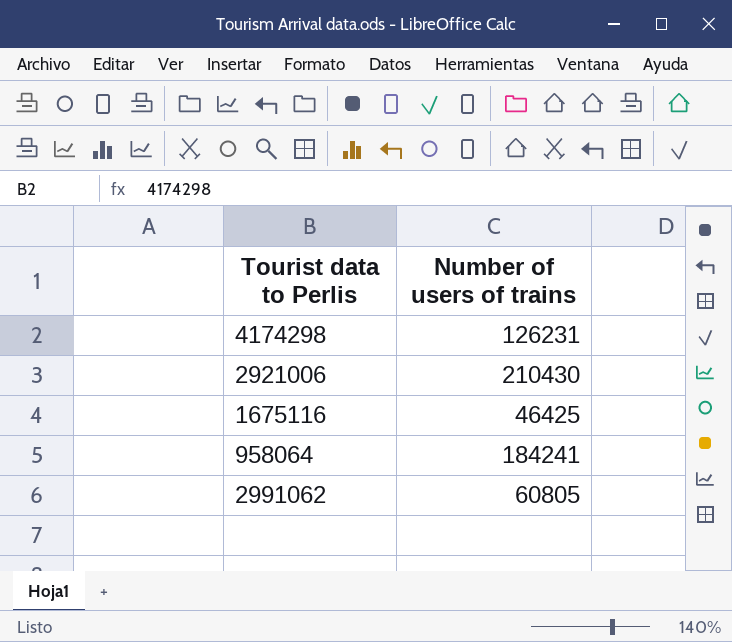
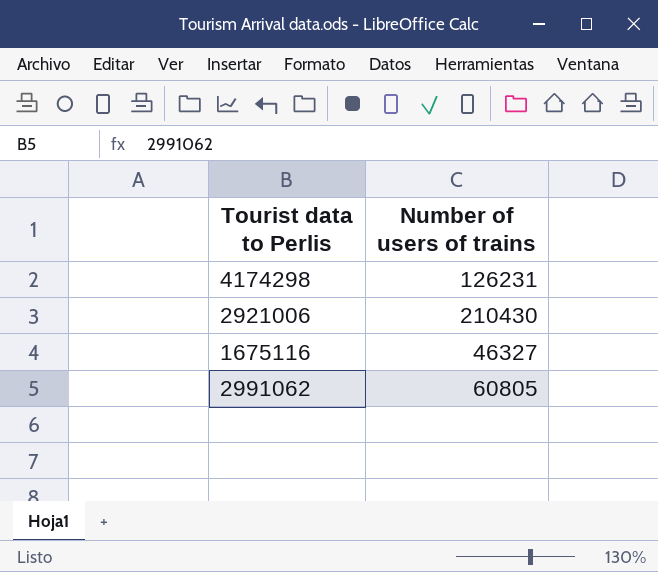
row 958064: 184241 -> none
1675116 | Number of users of trains: 46425 -> 46327

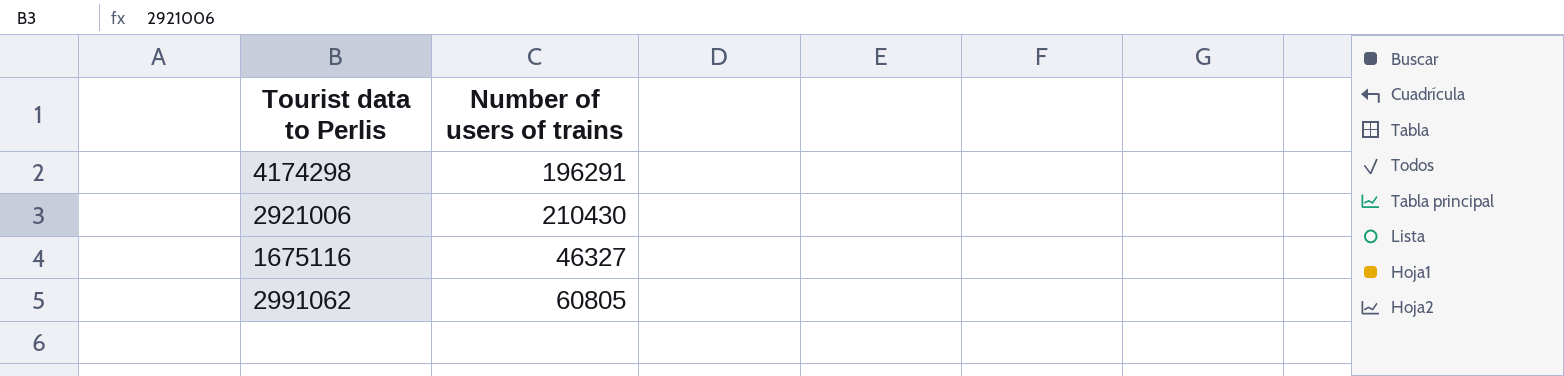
4174298 | Number of users of trains: 126231 -> 196291

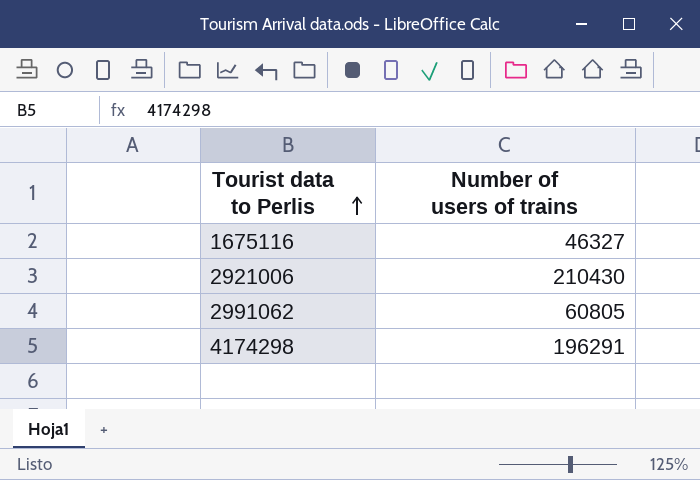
row order: none -> Tourist data to Perlis ascending

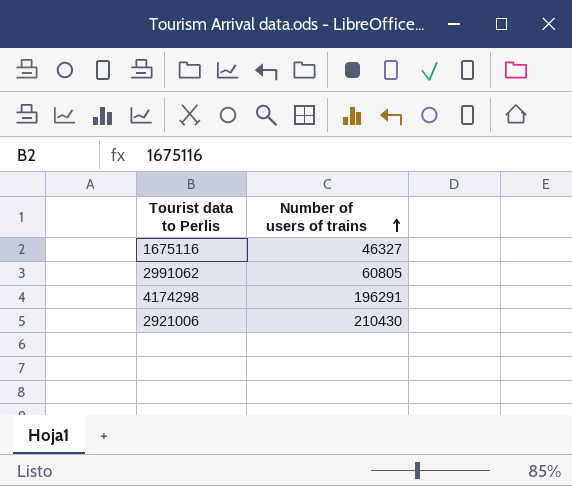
row order: Tourist data to Perlis ascending -> Number of users of trains ascending

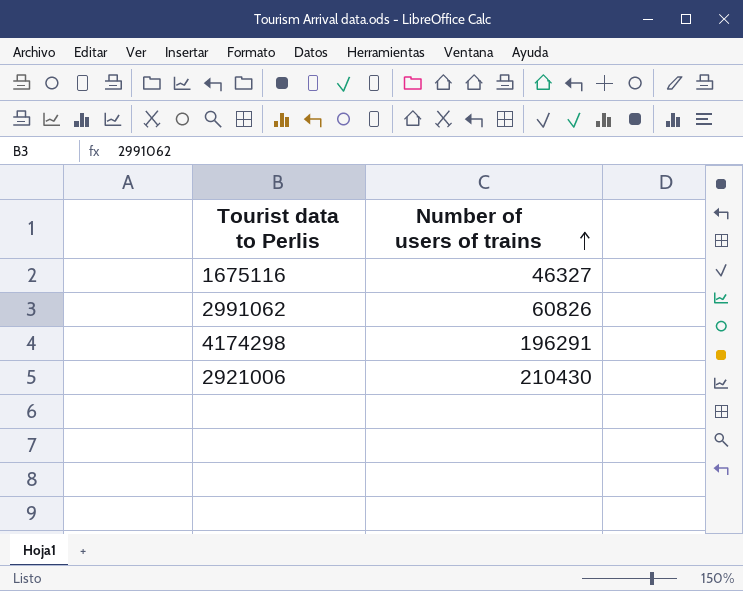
2991062 | Number of users of trains: 60805 -> 60826

